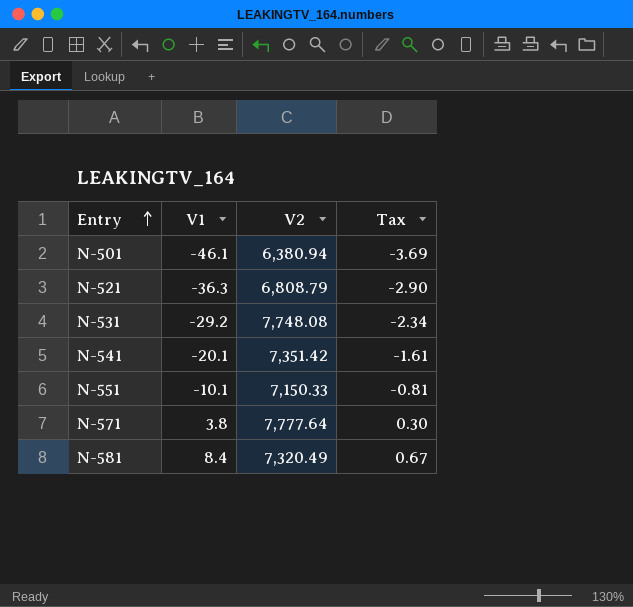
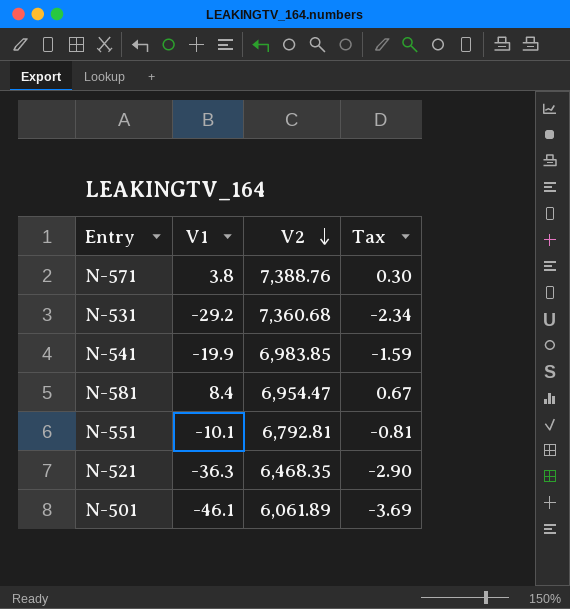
row order: Entry ascending -> V2 descending
N-571 | V2: 7,777.64 -> 7,388.76
N-531 | V2: 7,748.08 -> 7,360.68
N-541 | V1: -20.1 -> -19.9
N-541 | V2: 7,351.42 -> 6,983.85
N-541 | Tax: -1.61 -> -1.59
N-581 | V2: 7,320.49 -> 6,954.47
N-551 | V2: 7,150.33 -> 6,792.81
N-521 | V2: 6,808.79 -> 6,468.35
N-501 | V2: 6,380.94 -> 6,061.89

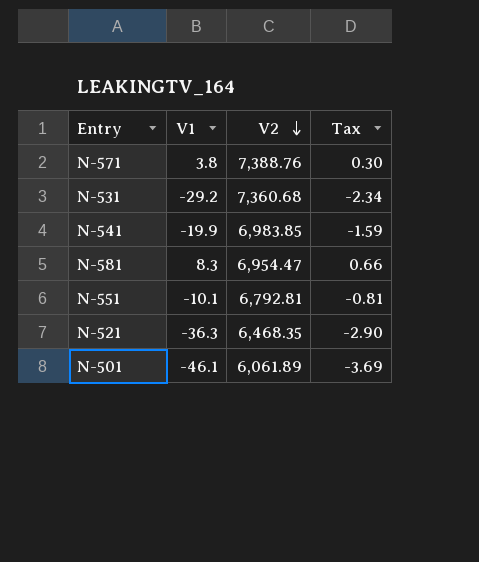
N-581 | V1: 8.4 -> 8.3
N-581 | Tax: 0.67 -> 0.66

